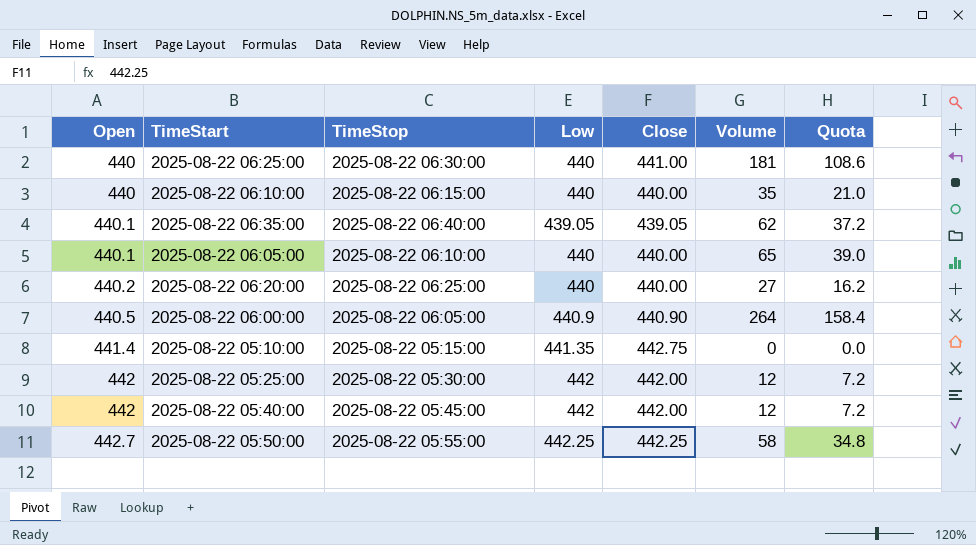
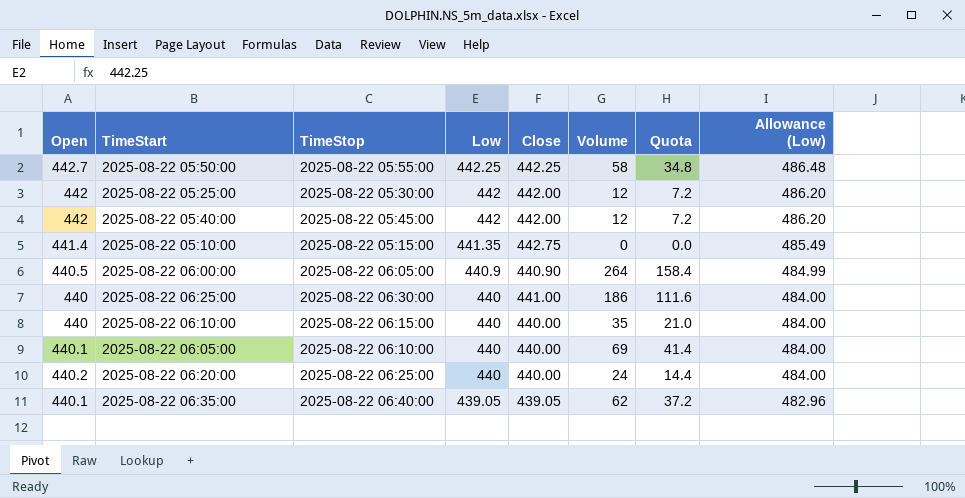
row order: Open ascending -> Low descending
column Allowance (Low) | formula: none -> [Low] * 1.1
2025-08-22 06:25:00 | Volume: 181 -> 186
2025-08-22 06:25:00 | Quota: 108.6 -> 111.6
2025-08-22 06:05:00 | Volume: 65 -> 69
2025-08-22 06:05:00 | Quota: 39.0 -> 41.4
2025-08-22 06:20:00 | Volume: 27 -> 24
2025-08-22 06:20:00 | Quota: 16.2 -> 14.4

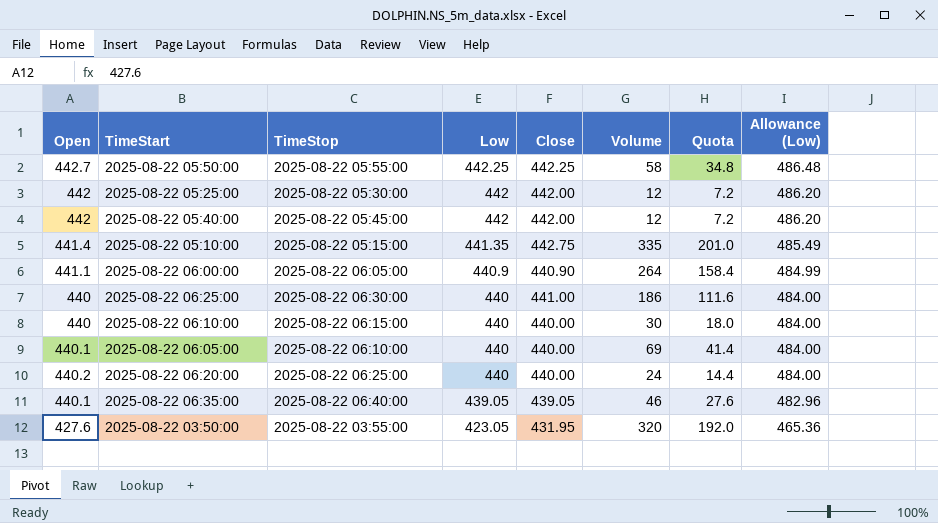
2025-08-22 05:10:00 | Volume: 0 -> 335
2025-08-22 05:10:00 | Quota: 0.0 -> 201.0
2025-08-22 06:00:00 | Open: 440.5 -> 441.1
2025-08-22 06:10:00 | Volume: 35 -> 30
2025-08-22 06:10:00 | Quota: 21.0 -> 18.0
2025-08-22 06:35:00 | Volume: 62 -> 46
2025-08-22 06:35:00 | Quota: 37.2 -> 27.6
row 2025-08-22 03:50:00: none -> 427.6 | 2025-08-22 03:55:00 | 423.05 | 431.95 | 320 | 192.0 | 465.36

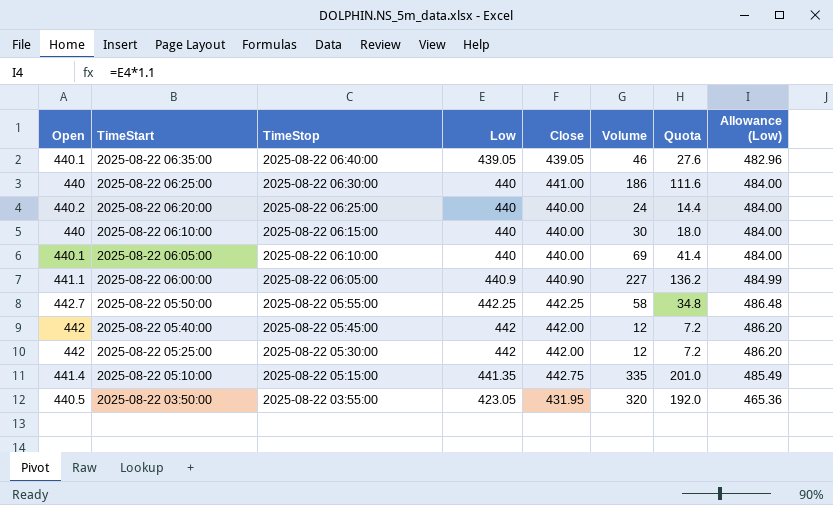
row order: Low descending -> TimeStart descending
2025-08-22 06:00:00 | Volume: 264 -> 227
2025-08-22 06:00:00 | Quota: 158.4 -> 136.2
2025-08-22 03:50:00 | Open: 427.6 -> 440.5

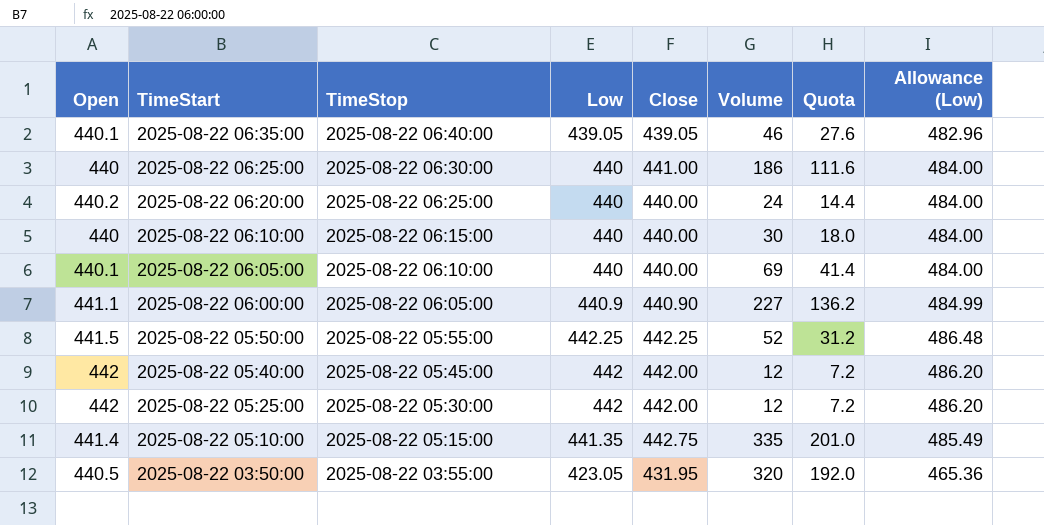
2025-08-22 05:50:00 | Open: 442.7 -> 441.5
2025-08-22 05:50:00 | Volume: 58 -> 52
2025-08-22 05:50:00 | Quota: 34.8 -> 31.2

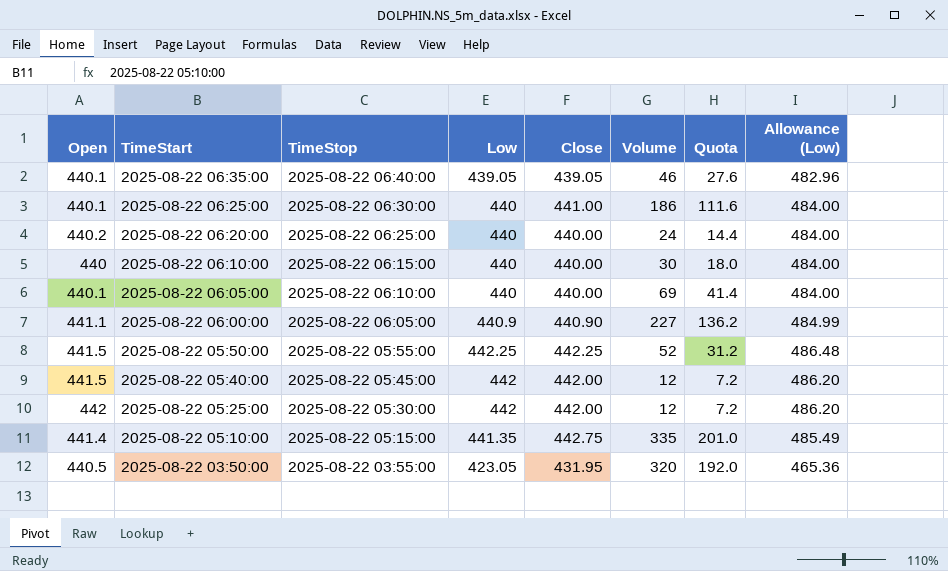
2025-08-22 06:25:00 | Open: 440 -> 440.1
2025-08-22 05:40:00 | Open: 442 -> 441.5

